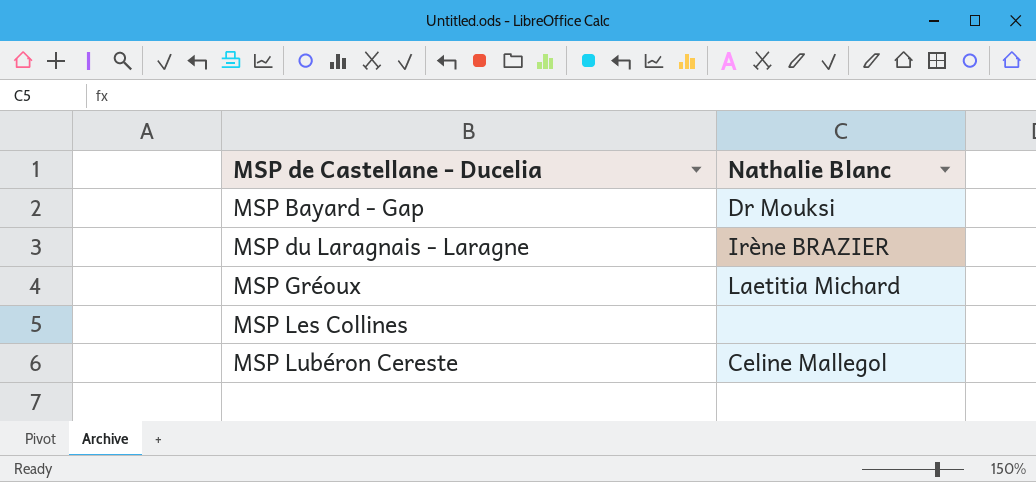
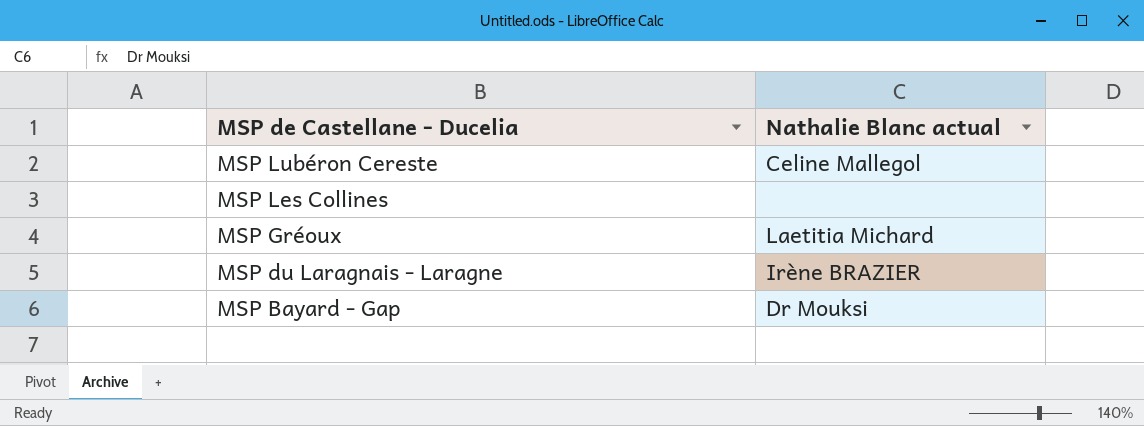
row order: MSP de Castellane - Ducelia ascending -> MSP de Castellane - Ducelia descending
column name: Nathalie Blanc -> Nathalie Blanc actual

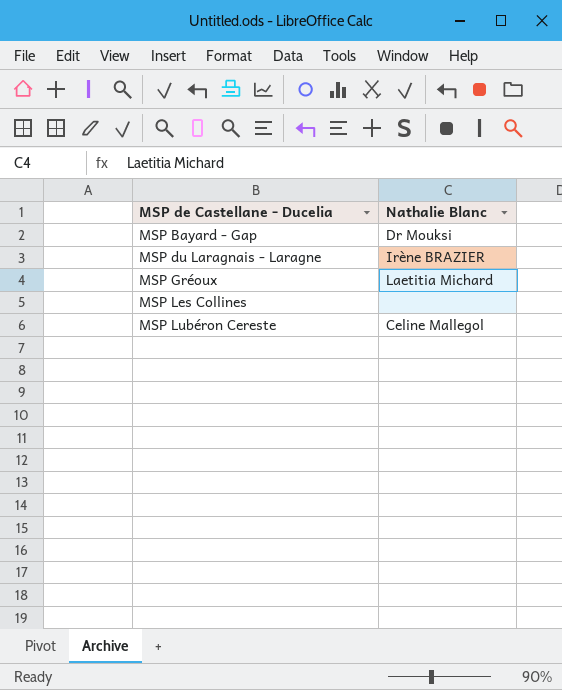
row order: MSP de Castellane - Ducelia descending -> MSP de Castellane - Ducelia ascending
column name: Nathalie Blanc actual -> Nathalie Blanc

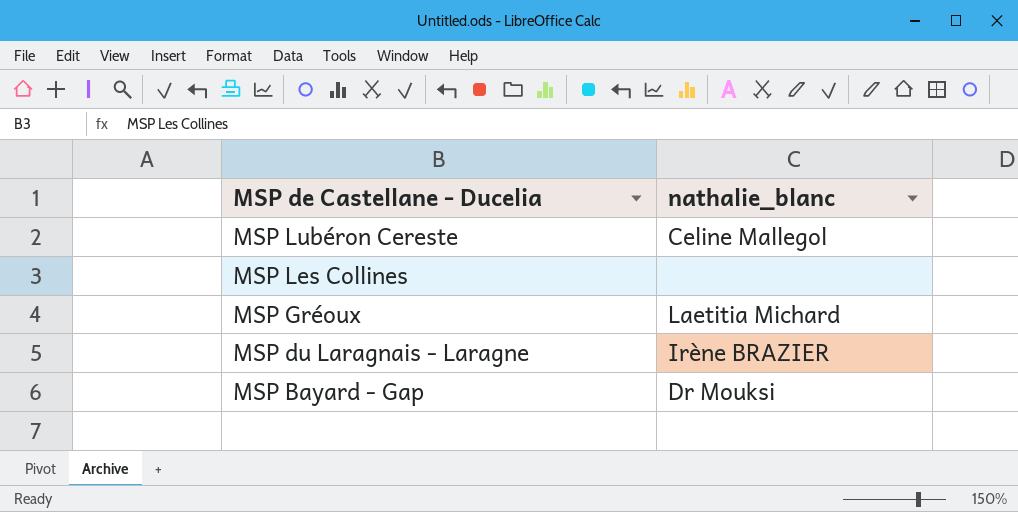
row order: MSP de Castellane - Ducelia ascending -> MSP de Castellane - Ducelia descending
column name: Nathalie Blanc -> nathalie_blanc

